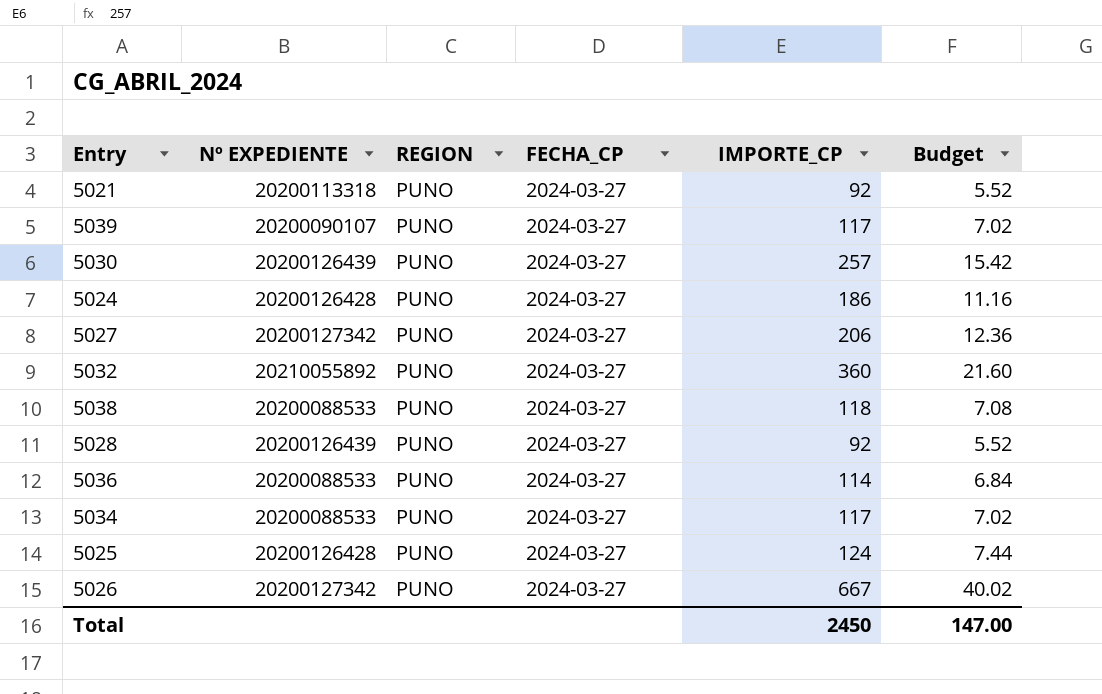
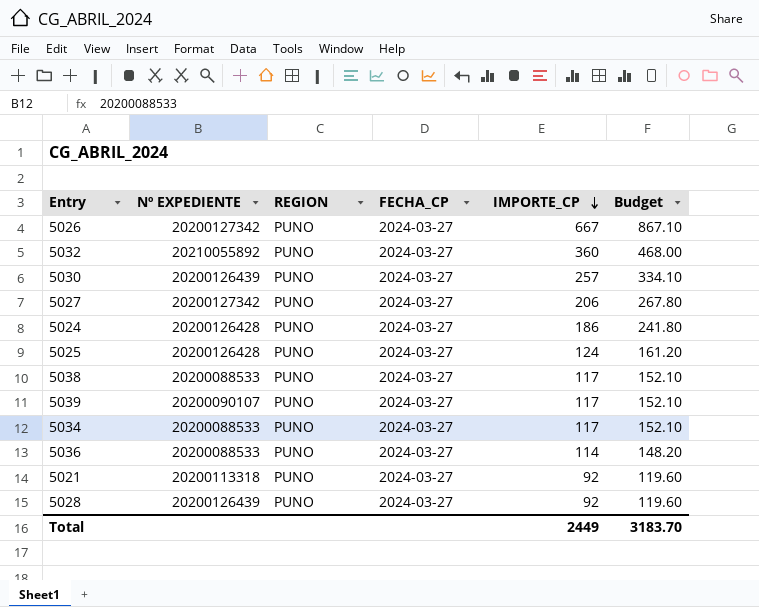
row order: none -> IMPORTE_CP descending
column Budget | formula: [IMPORTE_CP] * 0.06 -> [IMPORTE_CP] * 1.3
5038 | IMPORTE_CP: 118 -> 117
Total | IMPORTE_CP: 2450 -> 2449
Total | Budget: 147.00 -> 3183.70

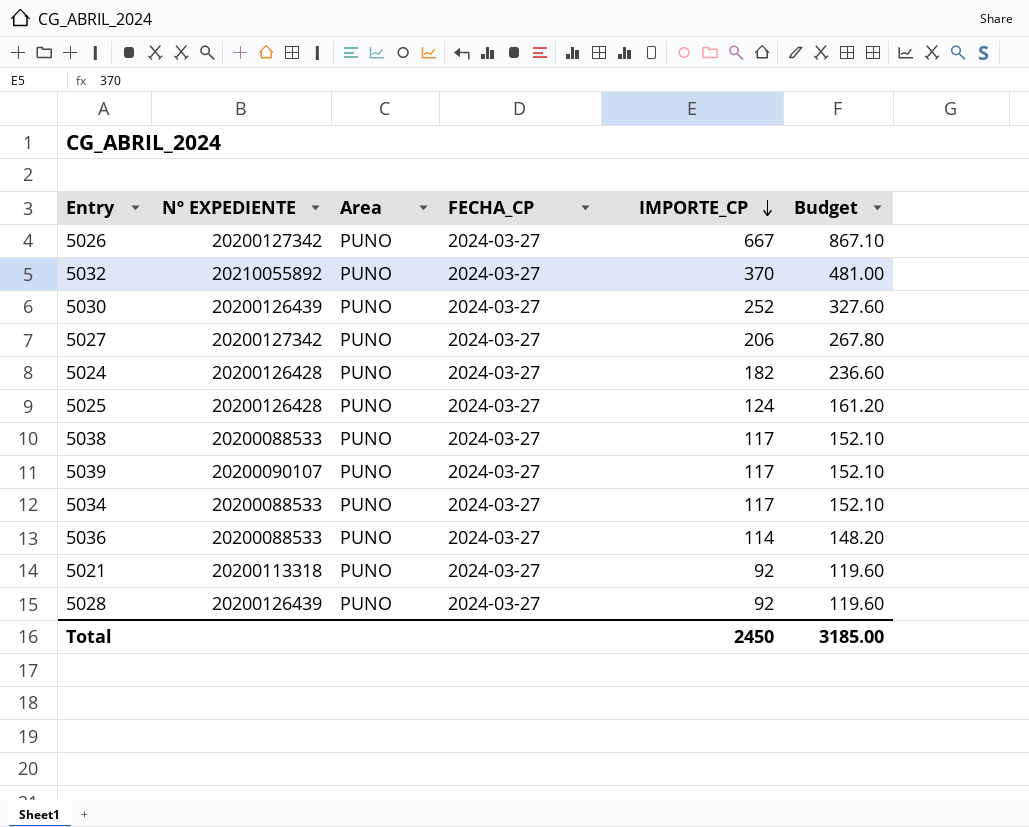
column name: REGION -> Area
5032 | IMPORTE_CP: 360 -> 370
5032 | Budget: 468.00 -> 481.00
5030 | IMPORTE_CP: 257 -> 252
5030 | Budget: 334.10 -> 327.60
5024 | IMPORTE_CP: 186 -> 182
5024 | Budget: 241.80 -> 236.60
Total | IMPORTE_CP: 2449 -> 2450
Total | Budget: 3183.70 -> 3185.00

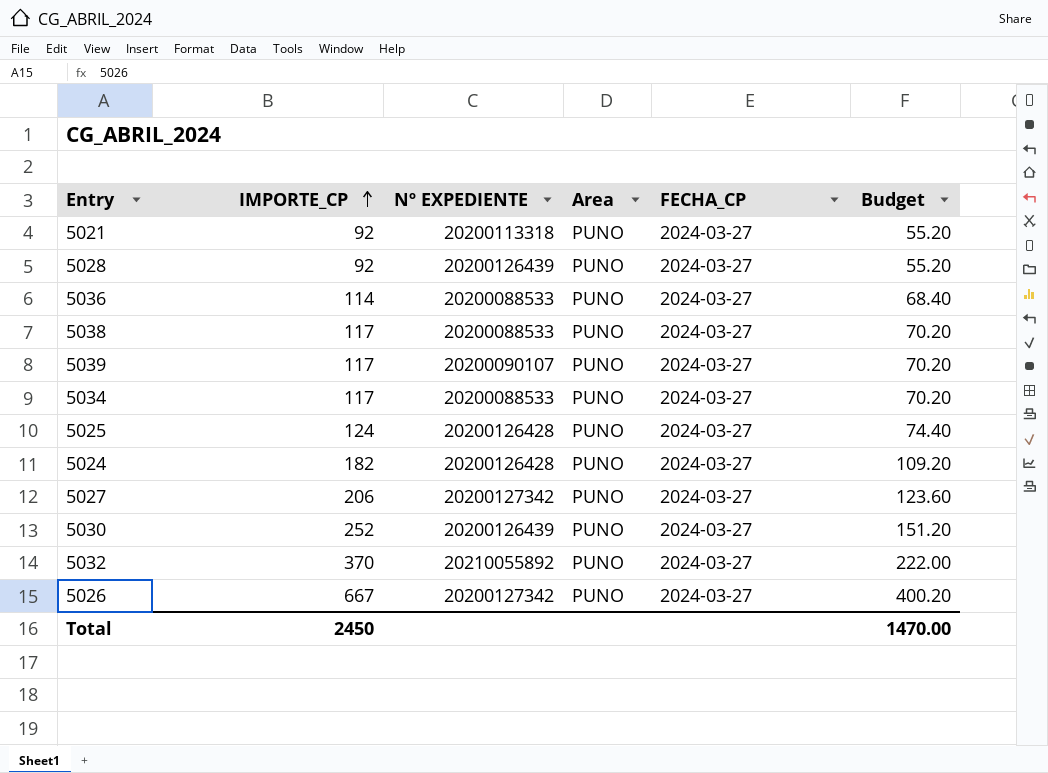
row order: IMPORTE_CP descending -> IMPORTE_CP ascending
column IMPORTE_CP | position: 5 -> 2
column Budget | formula: [IMPORTE_CP] * 1.3 -> [IMPORTE_CP] * 0.6
Total | Budget: 3185.00 -> 1470.00

